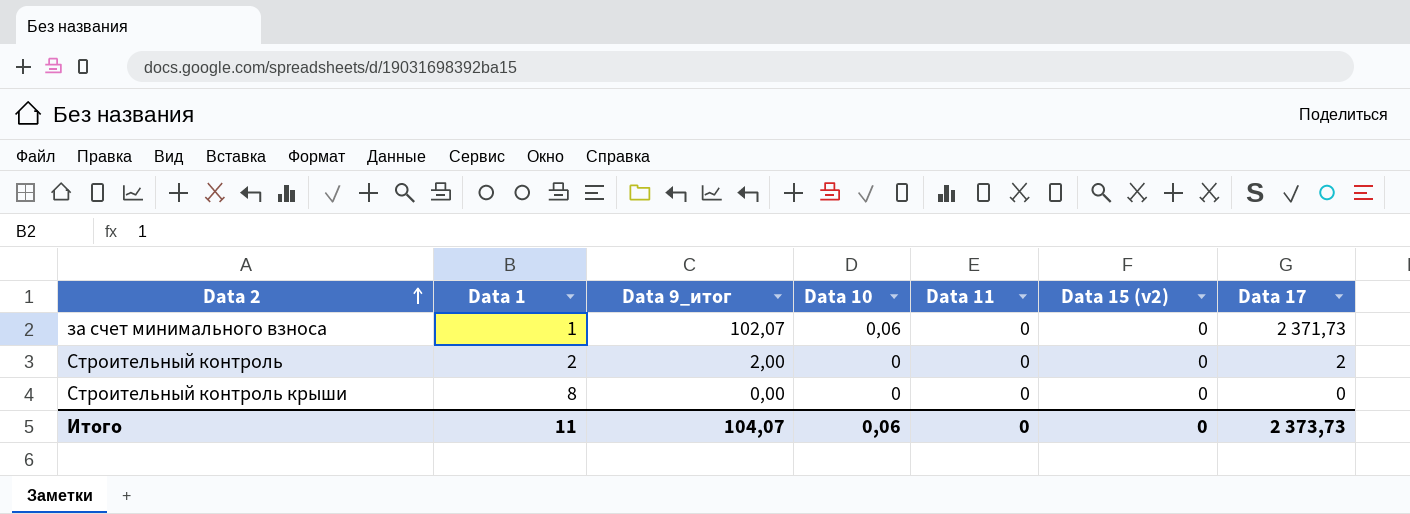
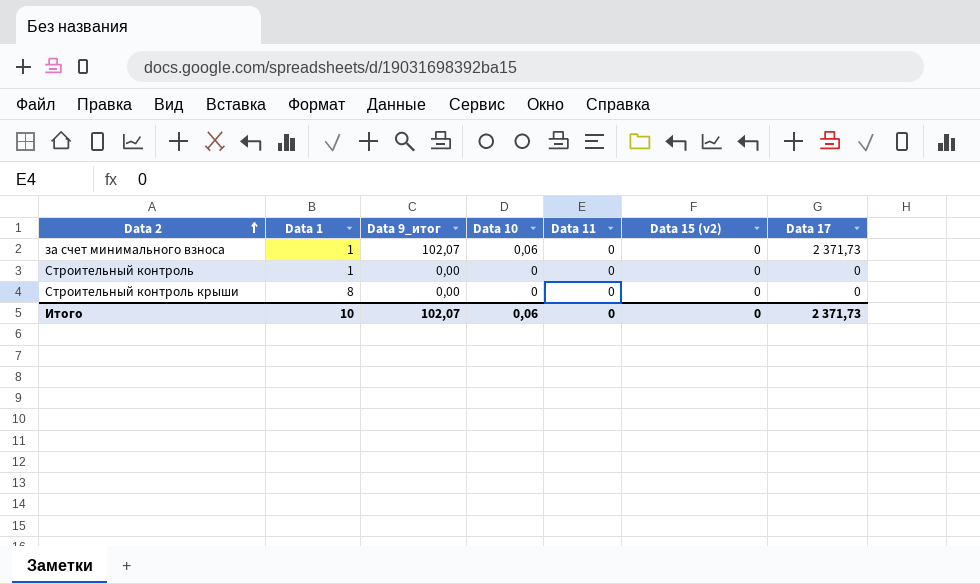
Строительный контроль | Data 1: 2 -> 1
Строительный контроль | Data 9_итог: 2,00 -> 0,00
Строительный контроль | Data 17: 2 -> 0
Итого | Data 1: 11 -> 10
Итого | Data 9_итог: 104,07 -> 102,07
Итого | Data 17: 2 373,73 -> 2 371,73

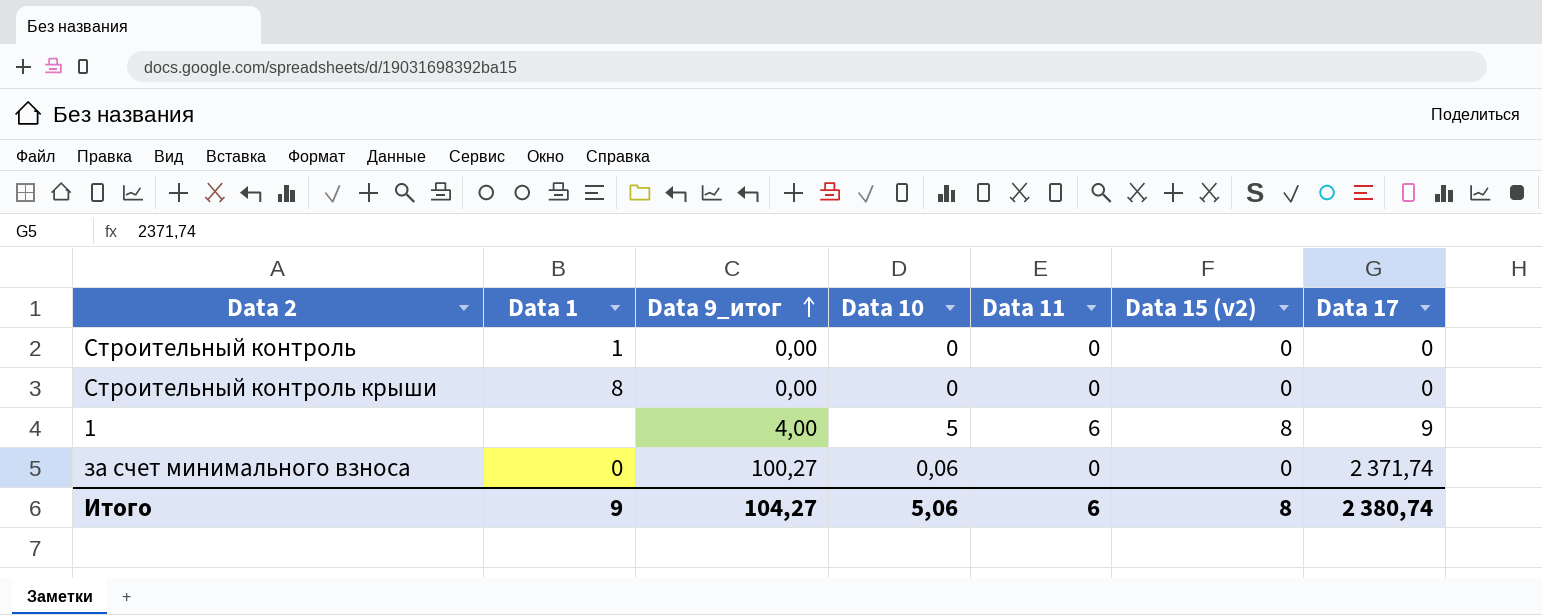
row order: Data 2 ascending -> Data 9_итог ascending
row 1: none -> none | 4,00 | 5 | 6 | 8 | 9
за счет минимального взноса | Data 1: 1 -> 0
за счет минимального взноса | Data 9_итог: 102,07 -> 100,27
за счет минимального взноса | Data 17: 2 371,73 -> 2 371,74
Итого | Data 1: 10 -> 9
Итого | Data 9_итог: 102,07 -> 104,27
Итого | Data 10: 0,06 -> 5,06
Итого | Data 11: 0 -> 6
Итого | Data 15 (v2): 0 -> 8
Итого | Data 17: 2 371,73 -> 2 380,74

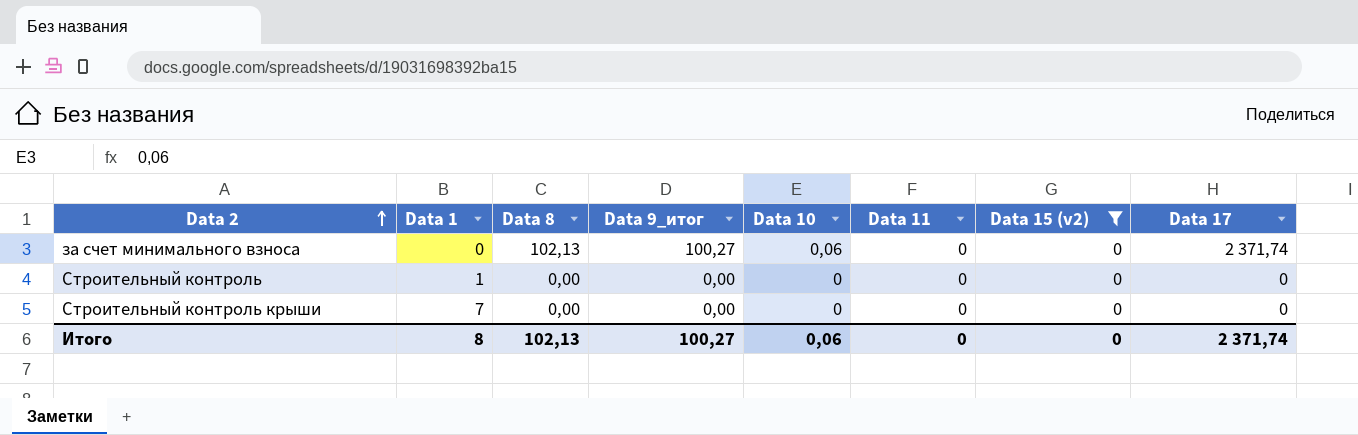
filter: none -> Data 15 (v2) = 0
row order: Data 9_итог ascending -> Data 2 ascending
column Data 8 | position: none -> 3
Строительный контроль крыши | Data 1: 8 -> 7
Итого | Data 1: 9 -> 8
Итого | Data 9_итог: 104,27 -> 100,27
Итого | Data 10: 5,06 -> 0,06
Итого | Data 11: 6 -> 0
Итого | Data 15 (v2): 8 -> 0
Итого | Data 17: 2 380,74 -> 2 371,74

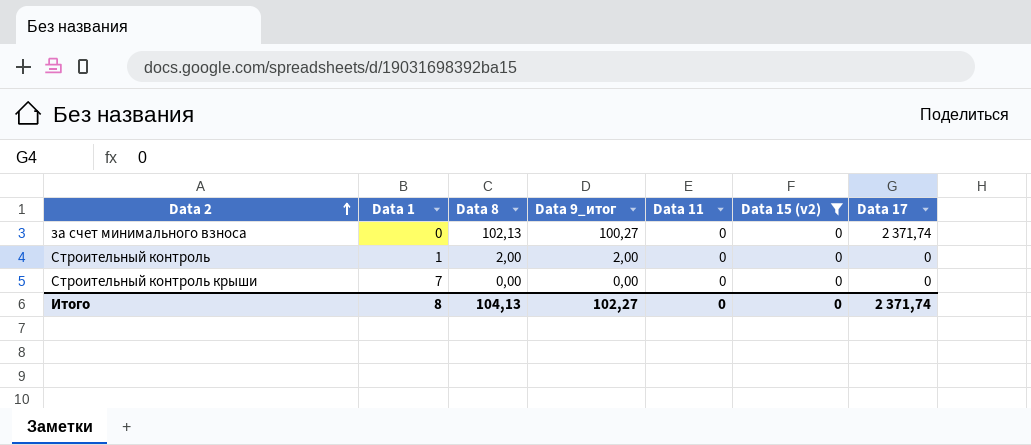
column Data 10 | position: 5 -> none
Строительный контроль | Data 8: 0,00 -> 2,00
Строительный контроль | Data 9_итог: 0,00 -> 2,00
Итого | Data 8: 102,13 -> 104,13
Итого | Data 9_итог: 100,27 -> 102,27

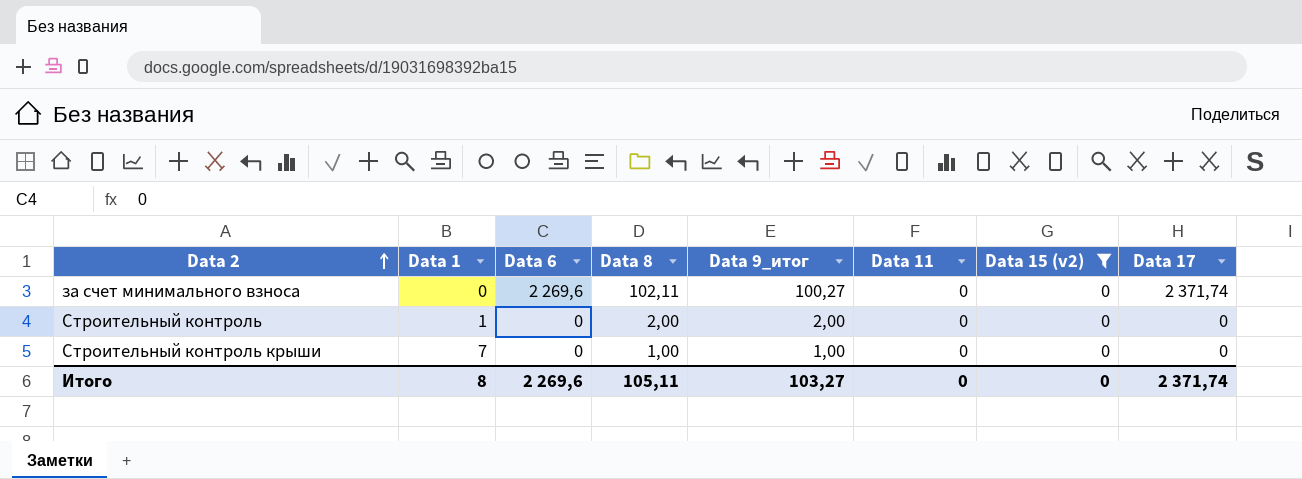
column Data 6 | position: none -> 3
за счет минимального взноса | Data 8: 102,13 -> 102,11
Строительный контроль крыши | Data 8: 0,00 -> 1,00
Строительный контроль крыши | Data 9_итог: 0,00 -> 1,00
Итого | Data 8: 104,13 -> 105,11
Итого | Data 9_итог: 102,27 -> 103,27

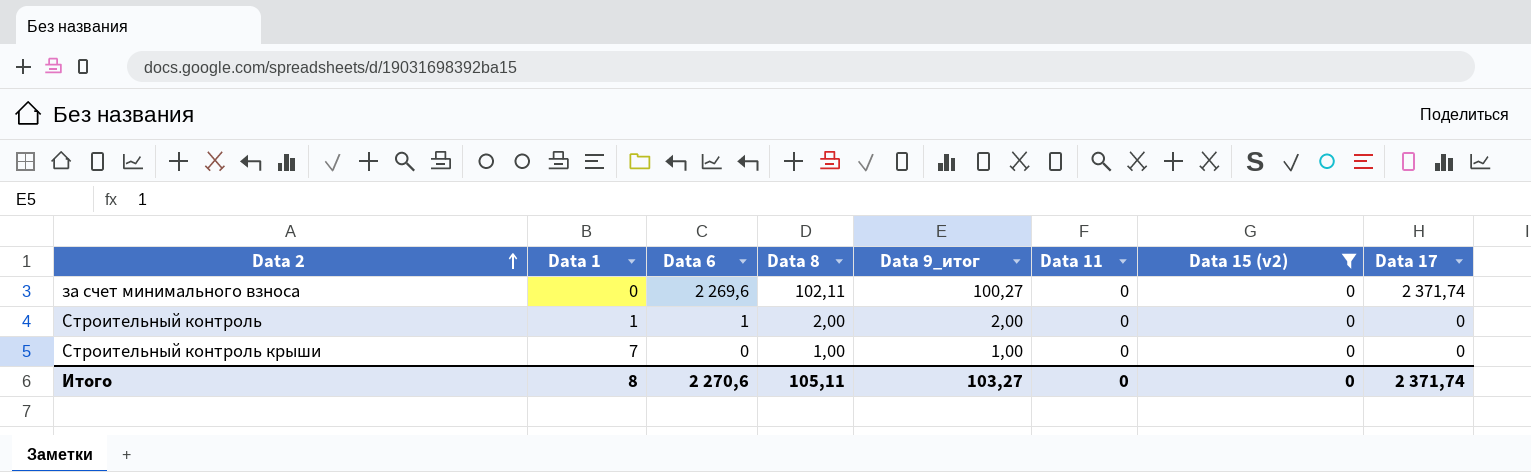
Строительный контроль | Data 6: 0 -> 1
Итого | Data 6: 2 269,6 -> 2 270,6

